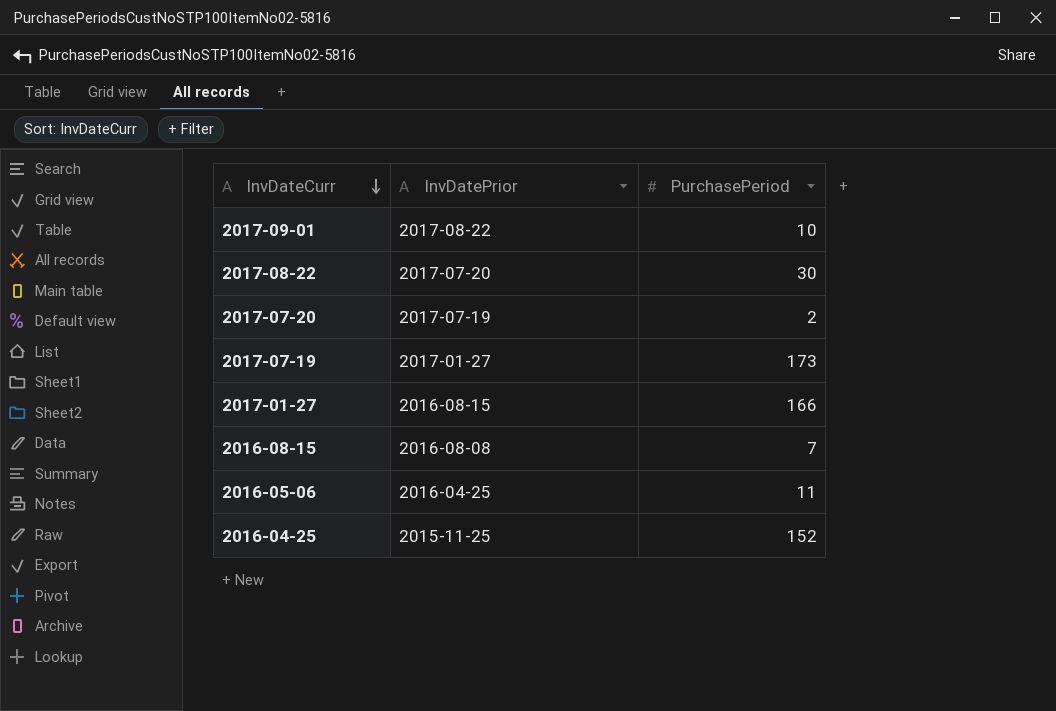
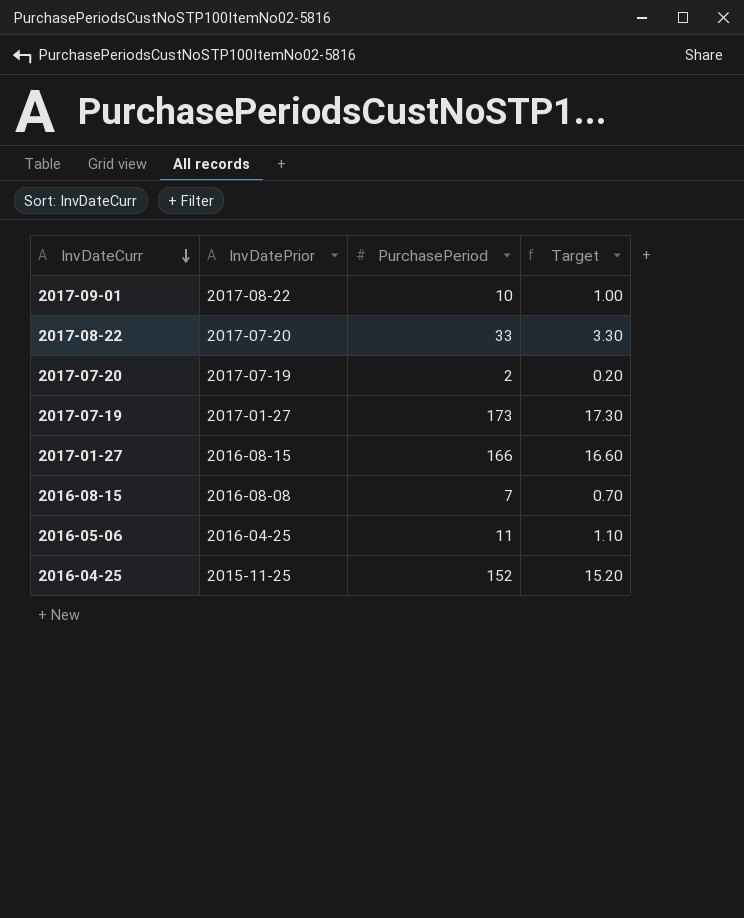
column Target | formula: none -> [PurchasePeriod] * 0.1
2017-08-22 | PurchasePeriod: 30 -> 33

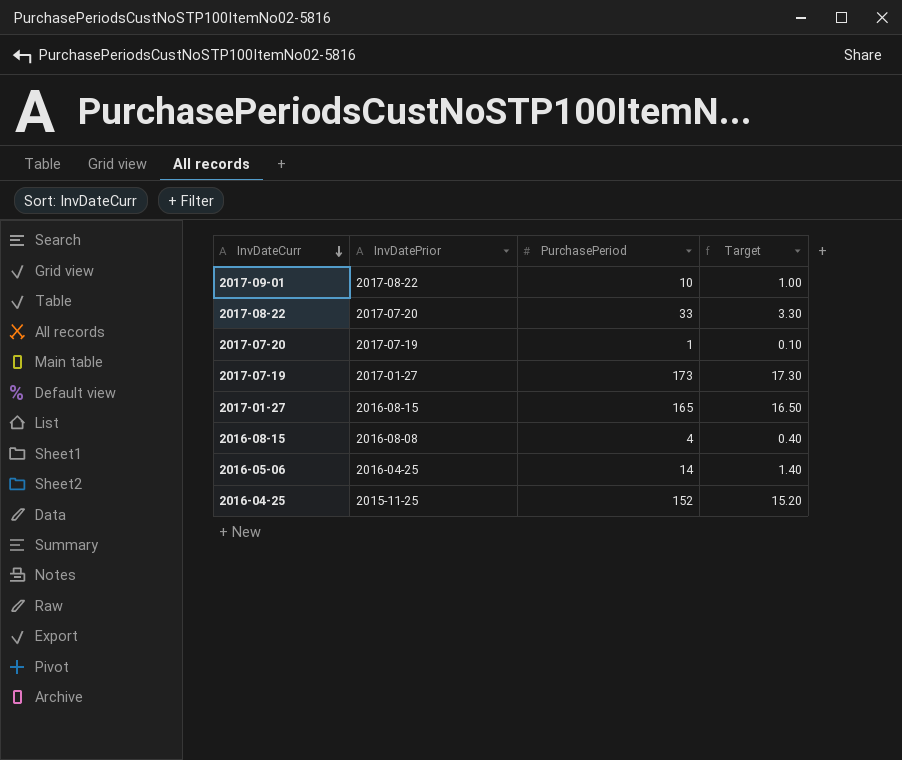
2017-07-20 | PurchasePeriod: 2 -> 1
2017-07-20 | Target: 0.20 -> 0.10
2017-01-27 | PurchasePeriod: 166 -> 165
2017-01-27 | Target: 16.60 -> 16.50
2016-08-15 | PurchasePeriod: 7 -> 4
2016-08-15 | Target: 0.70 -> 0.40
2016-05-06 | PurchasePeriod: 11 -> 14
2016-05-06 | Target: 1.10 -> 1.40

